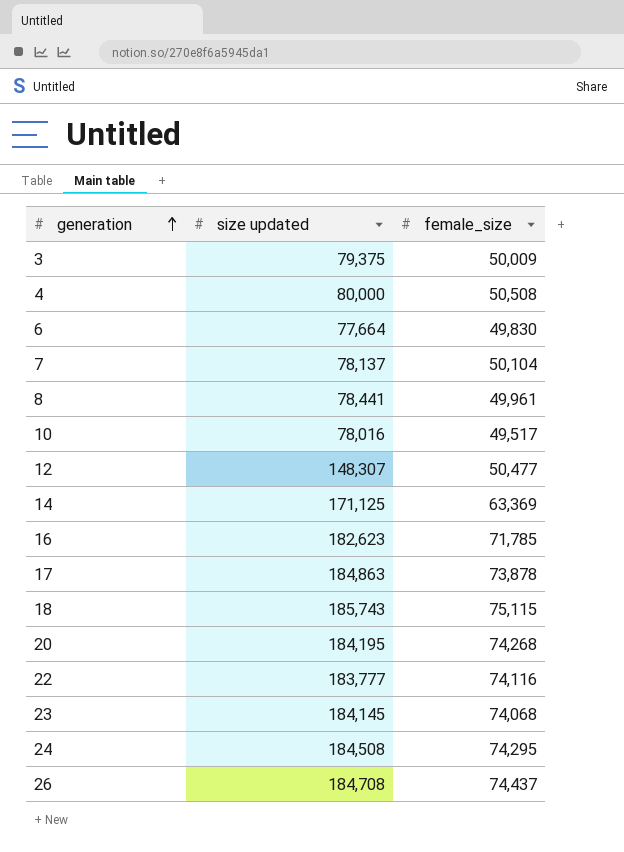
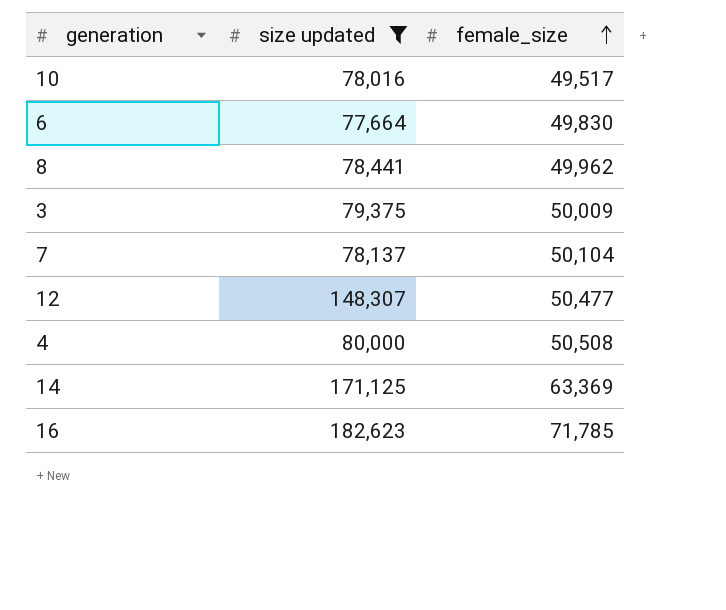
filter: none -> size updated <= 182,623
row order: generation ascending -> female_size ascending
8 | female_size: 49,961 -> 49,962

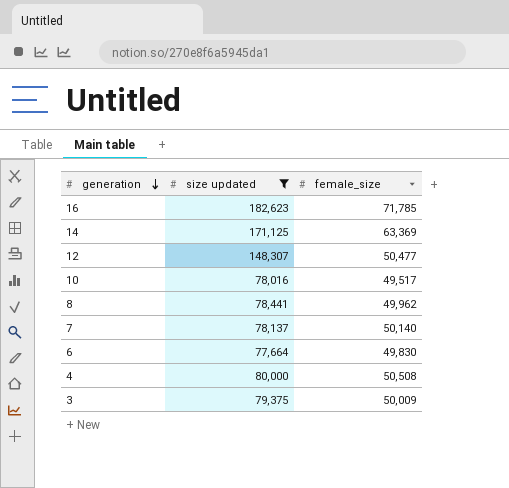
row order: female_size ascending -> generation descending
7 | female_size: 50,104 -> 50,140

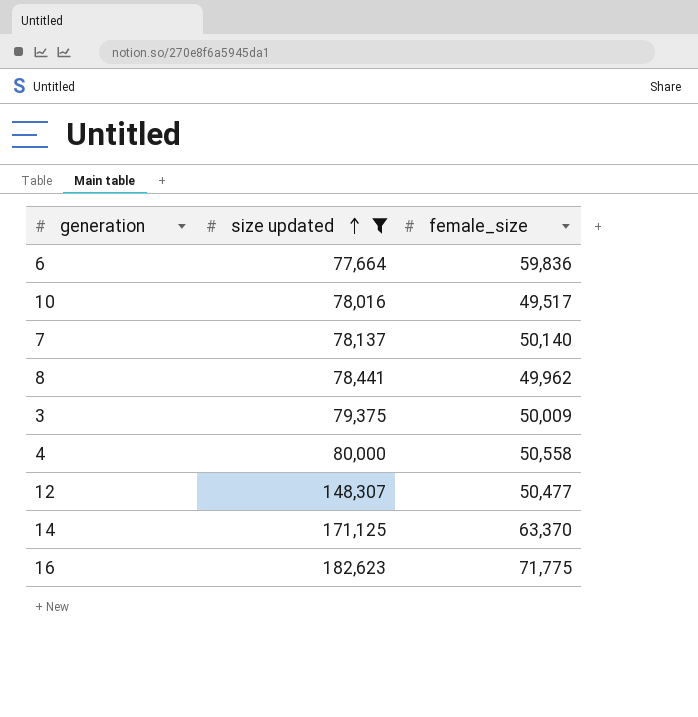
row order: generation descending -> size updated ascending
6 | female_size: 49,830 -> 59,836
4 | female_size: 50,508 -> 50,558
14 | female_size: 63,369 -> 63,370
16 | female_size: 71,785 -> 71,775

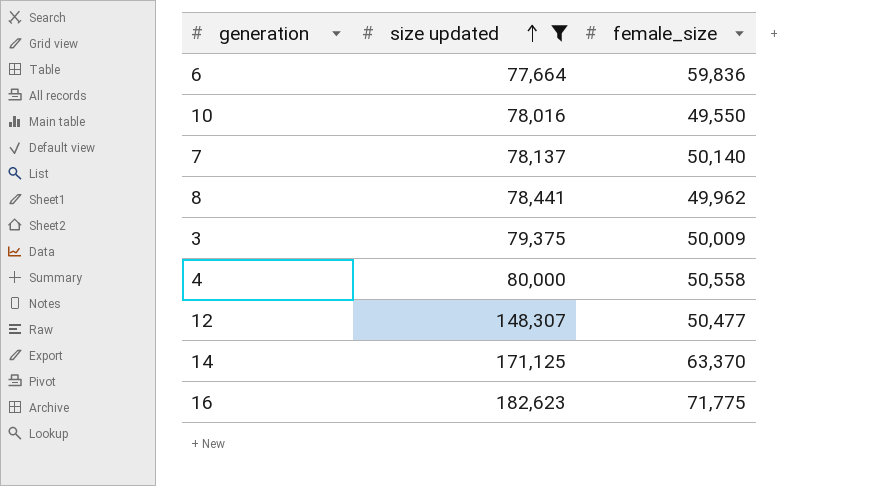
10 | female_size: 49,517 -> 49,550

